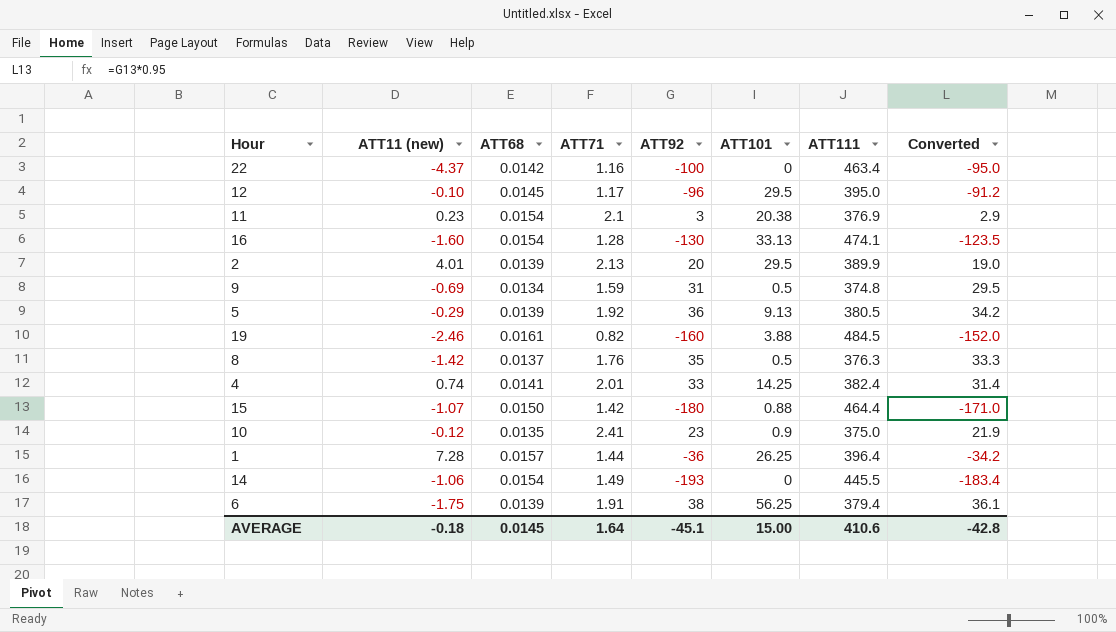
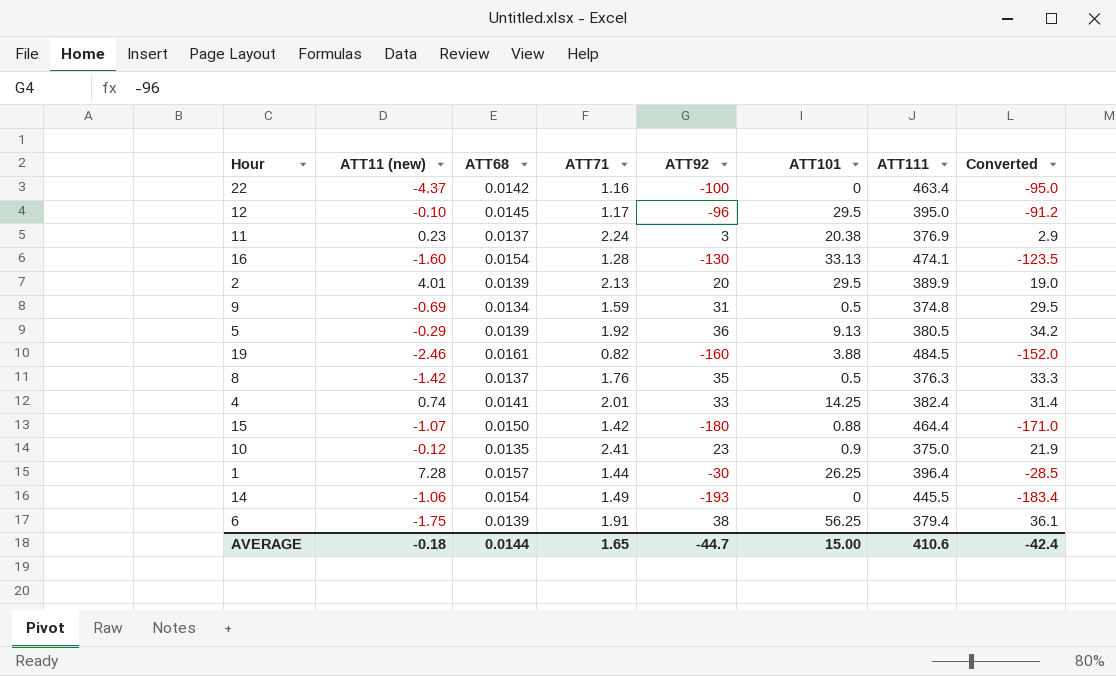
11 | ATT68: 0.0154 -> 0.0137
11 | ATT71: 2.1 -> 2.24
1 | ATT92: -36 -> -30
1 | Converted: -34.2 -> -28.5
AVERAGE | ATT68: 0.0145 -> 0.0144
AVERAGE | ATT71: 1.64 -> 1.65
AVERAGE | ATT92: -45.1 -> -44.7
AVERAGE | Converted: -42.8 -> -42.4

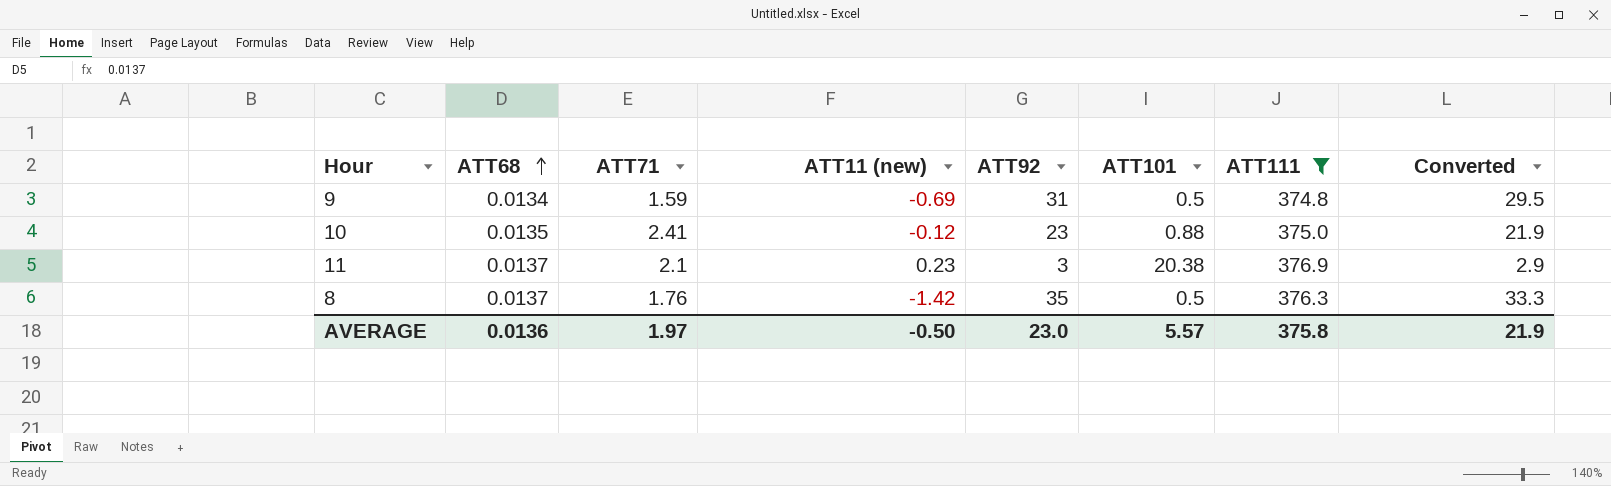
filter: none -> ATT111 <= 376.9
row order: none -> ATT68 ascending
column ATT11 (new) | position: 2 -> 4
10 | ATT101: 0.9 -> 0.88
11 | ATT71: 2.24 -> 2.1
AVERAGE | ATT68: 0.0144 -> 0.0136
AVERAGE | ATT71: 1.65 -> 1.97
AVERAGE | ATT11 (new): -0.18 -> -0.50
AVERAGE | ATT92: -44.7 -> 23.0
AVERAGE | ATT101: 15.00 -> 5.57
AVERAGE | ATT111: 410.6 -> 375.8
AVERAGE | Converted: -42.4 -> 21.9

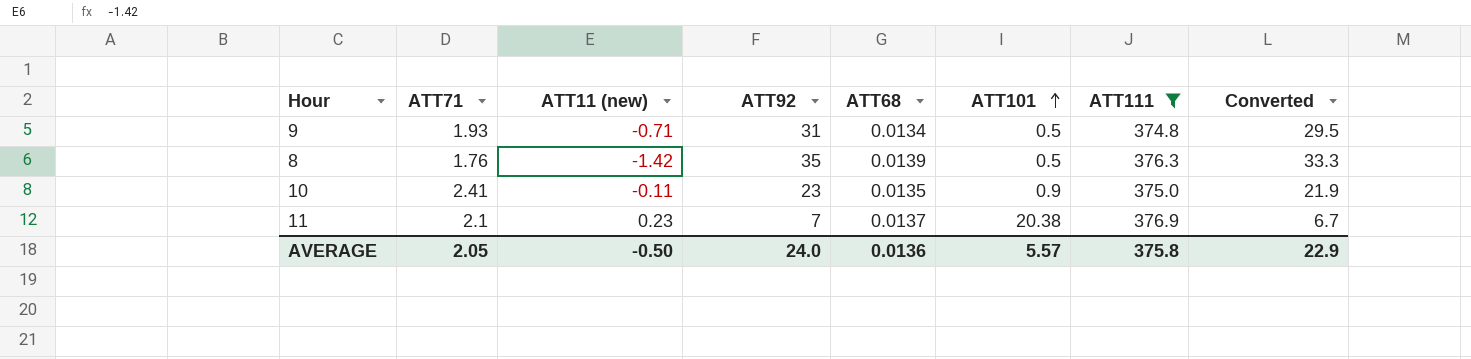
row order: ATT68 ascending -> ATT101 ascending
column ATT68 | position: 2 -> 5
9 | ATT71: 1.59 -> 1.93
9 | ATT11 (new): -0.69 -> -0.71
8 | ATT68: 0.0137 -> 0.0139
10 | ATT11 (new): -0.12 -> -0.11
10 | ATT101: 0.88 -> 0.9
11 | ATT92: 3 -> 7
11 | Converted: 2.9 -> 6.7
AVERAGE | ATT71: 1.97 -> 2.05
AVERAGE | ATT92: 23.0 -> 24.0
AVERAGE | Converted: 21.9 -> 22.9

